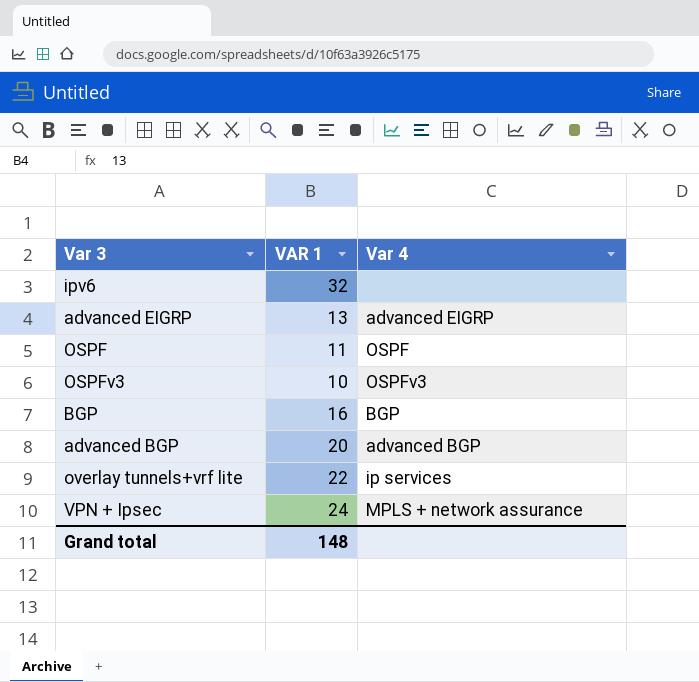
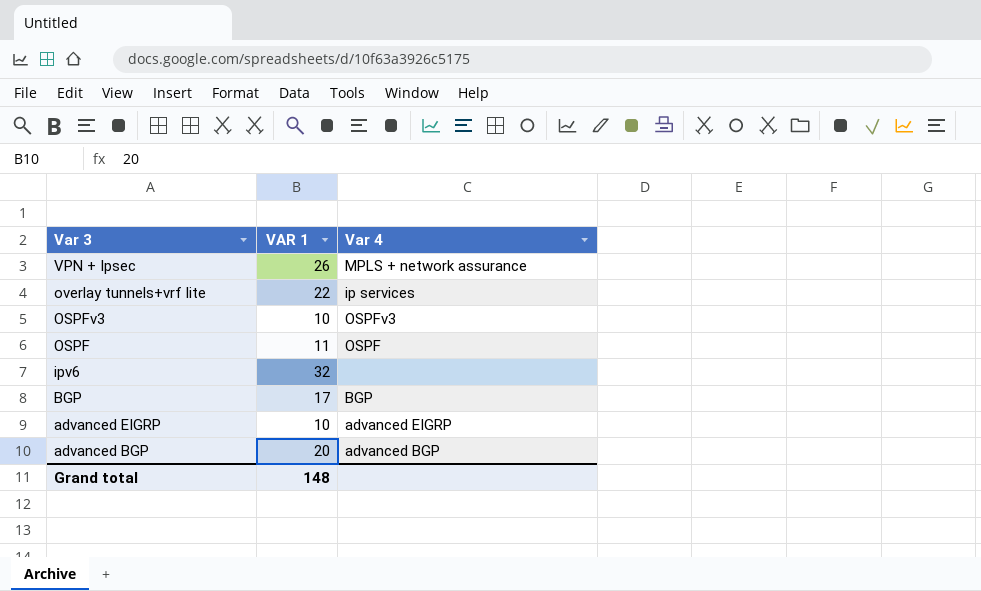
row order: none -> Var 3 descending
VPN + Ipsec | VAR 1: 24 -> 26
BGP | VAR 1: 16 -> 17
advanced EIGRP | VAR 1: 13 -> 10

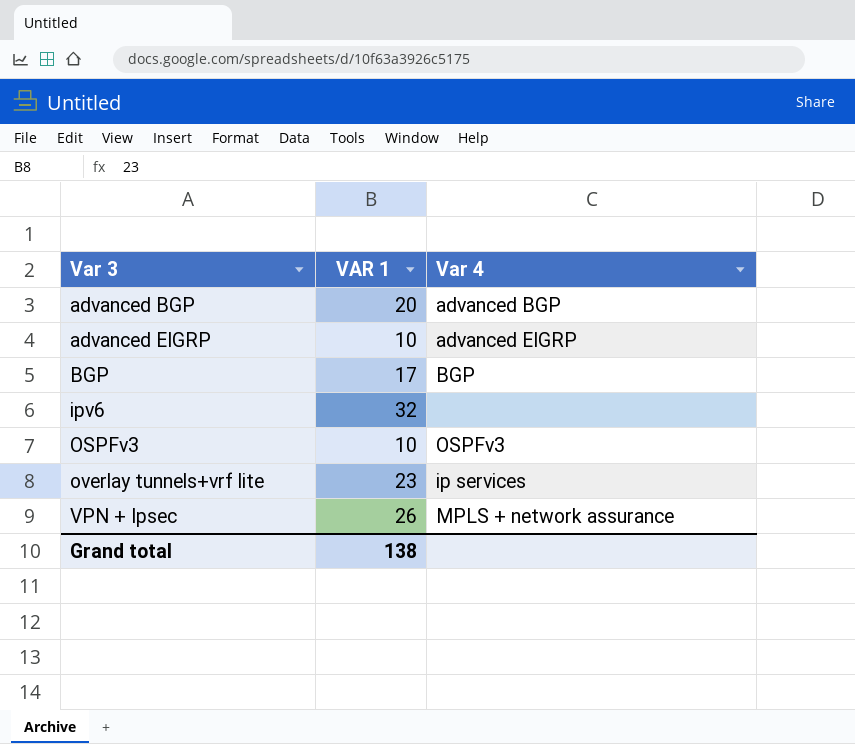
row order: Var 3 descending -> Var 3 ascending
row OSPF: 11 | OSPF -> none
overlay tunnels+vrf lite | VAR 1: 22 -> 23
Grand total | VAR 1: 148 -> 138

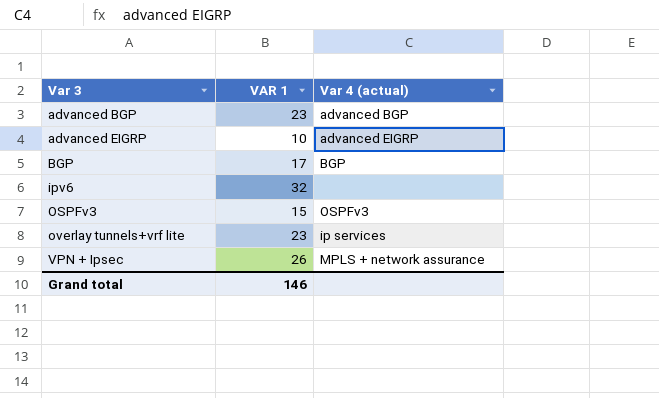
column name: Var 4 -> Var 4 (actual)
advanced BGP | VAR 1: 20 -> 23
OSPFv3 | VAR 1: 10 -> 15
Grand total | VAR 1: 138 -> 146

